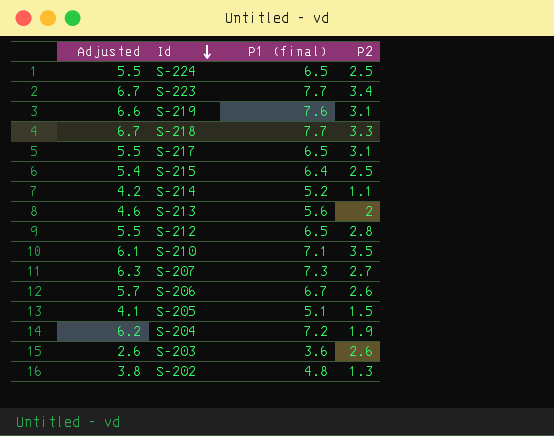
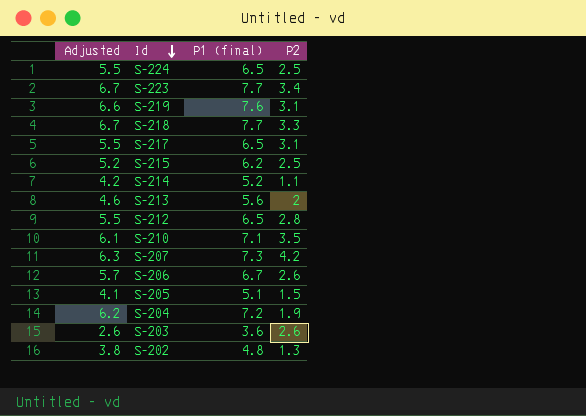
S-215 | Adjusted: 5.4 -> 5.2
S-215 | P1 (final): 6.4 -> 6.2
S-207 | P2: 2.7 -> 4.2

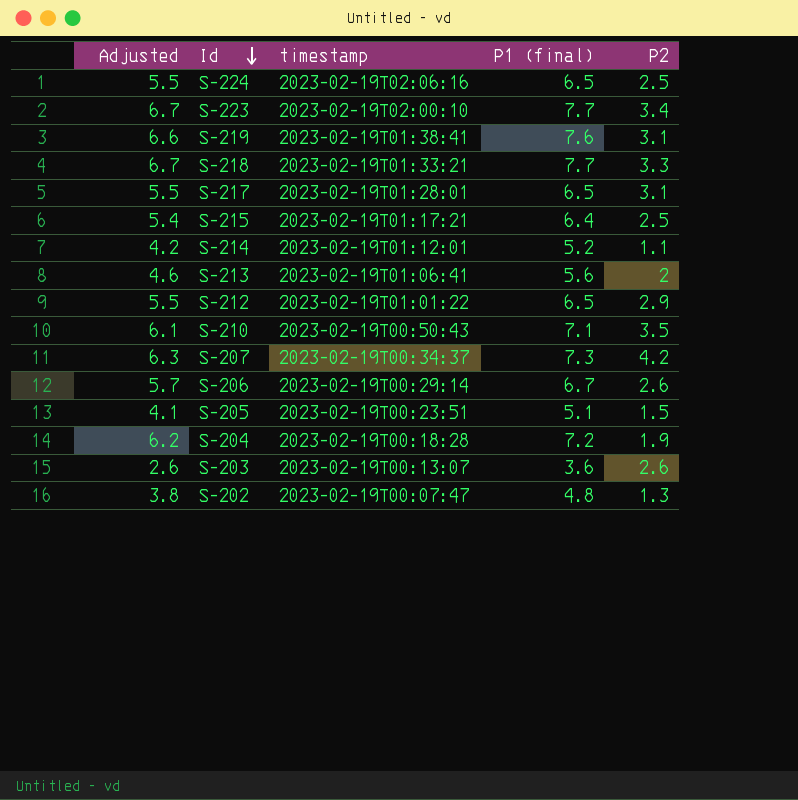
column timestamp | position: none -> 3
S-215 | Adjusted: 5.2 -> 5.4
S-215 | P1 (final): 6.2 -> 6.4
S-212 | P2: 2.8 -> 2.9

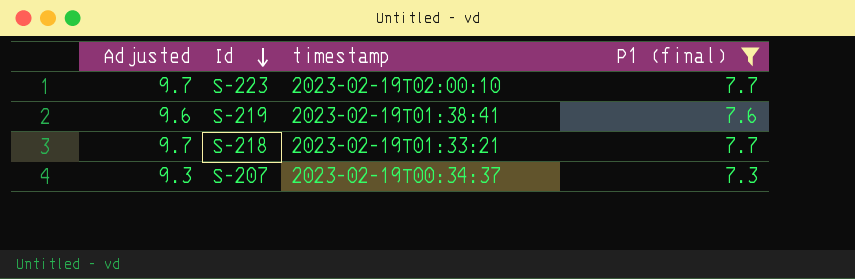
filter: none -> P1 (final) >= 7.3
column P2 | position: 5 -> none
column Adjusted | formula: [P1 (final)] - 1 -> [P1 (final)] + 2

